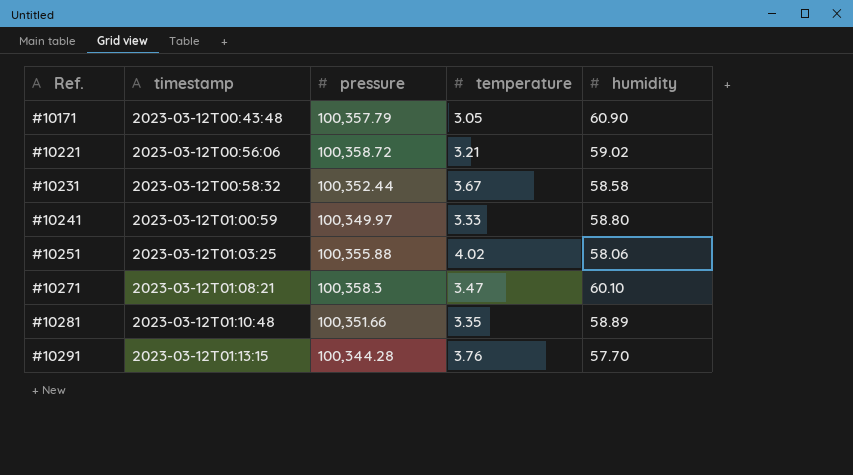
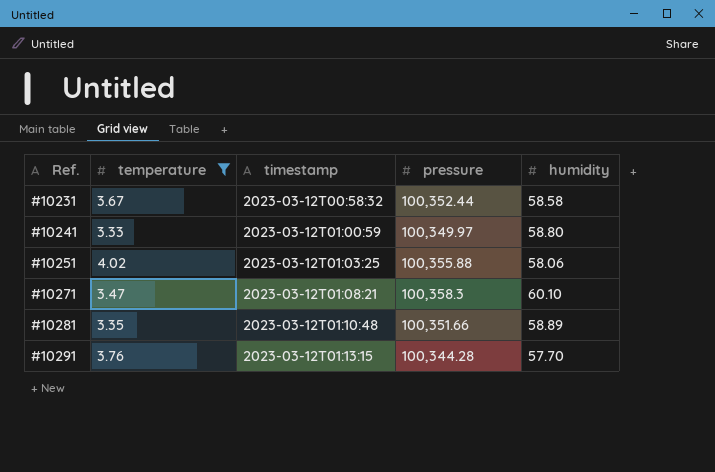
filter: none -> temperature >= 3.33
column temperature | position: 4 -> 2

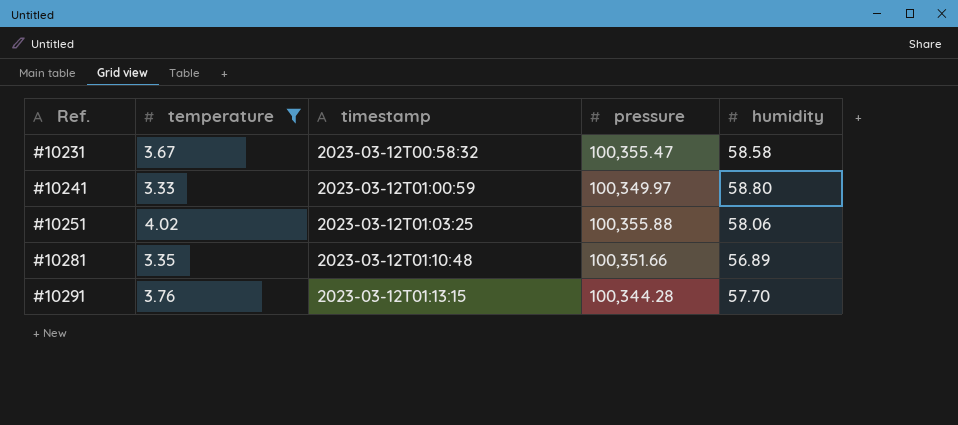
row #10271: 3.47 | 2023-03-12T01:08:21 | 100,358.3 | 60.10 -> none
#10231 | pressure: 100,352.44 -> 100,355.47
#10281 | humidity: 58.89 -> 56.89

